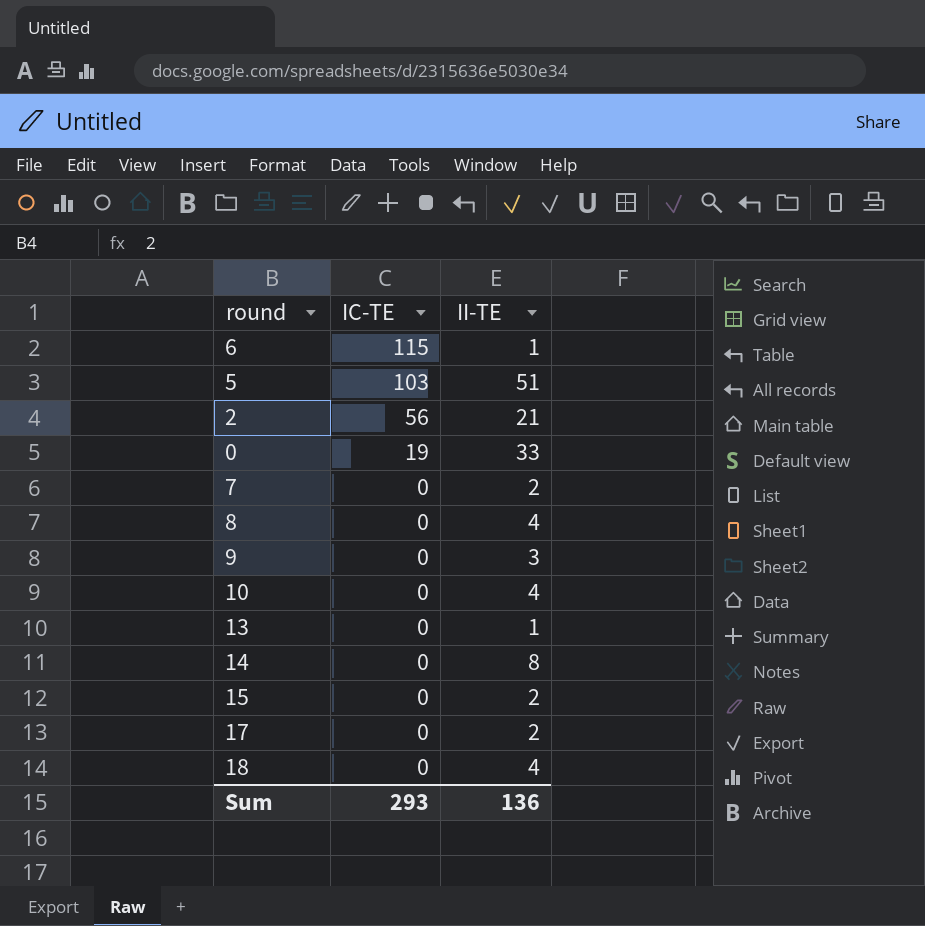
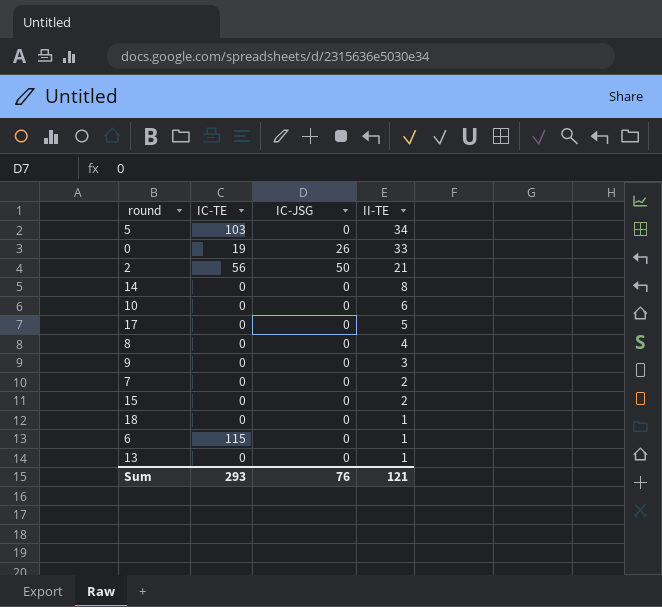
row order: IC-TE descending -> II-TE descending
column IC-JSG | position: none -> 3
5 | II-TE: 51 -> 34
10 | II-TE: 4 -> 6
17 | II-TE: 2 -> 5
18 | II-TE: 4 -> 1
Sum | II-TE: 136 -> 121

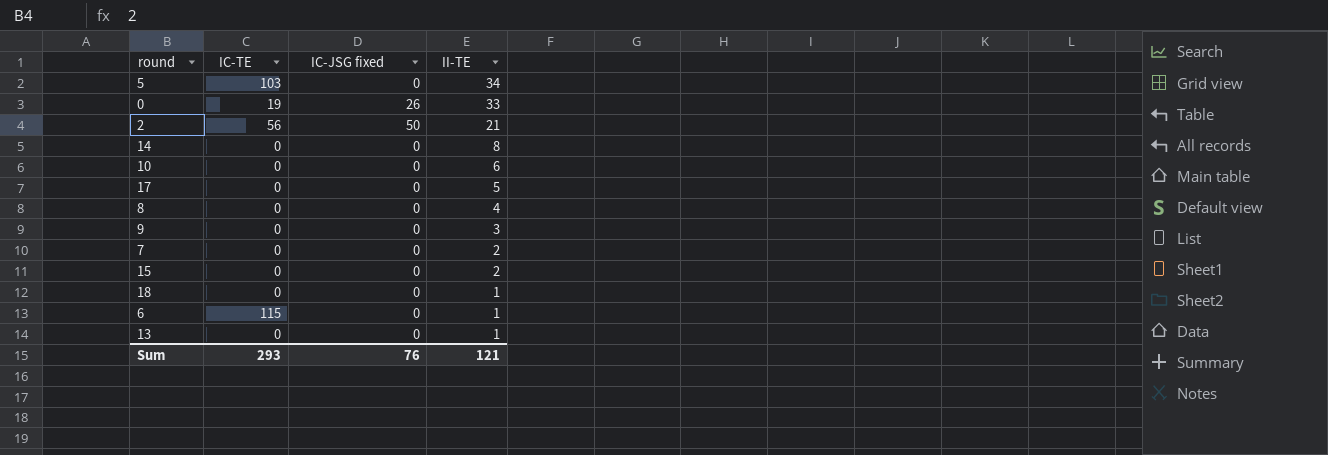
column name: IC-JSG -> IC-JSG fixed

